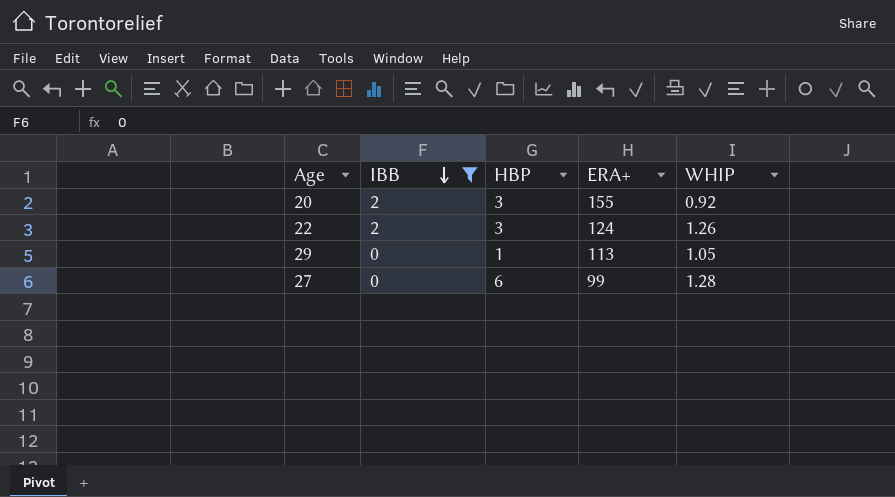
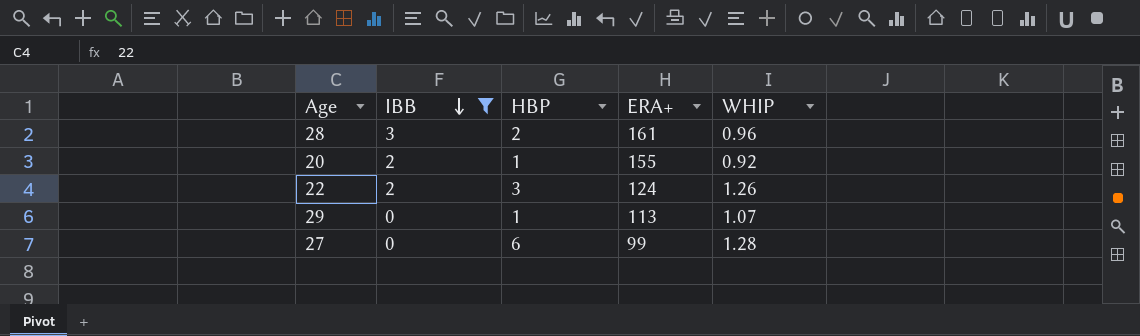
row 28: none -> 3 | 2 | 161 | 0.96
20 | HBP: 3 -> 1
29 | WHIP: 1.05 -> 1.07

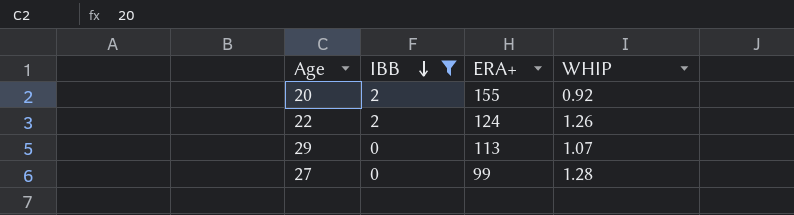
column HBP | position: 3 -> none
row 28: 3 | 2 | 161 | 0.96 -> none

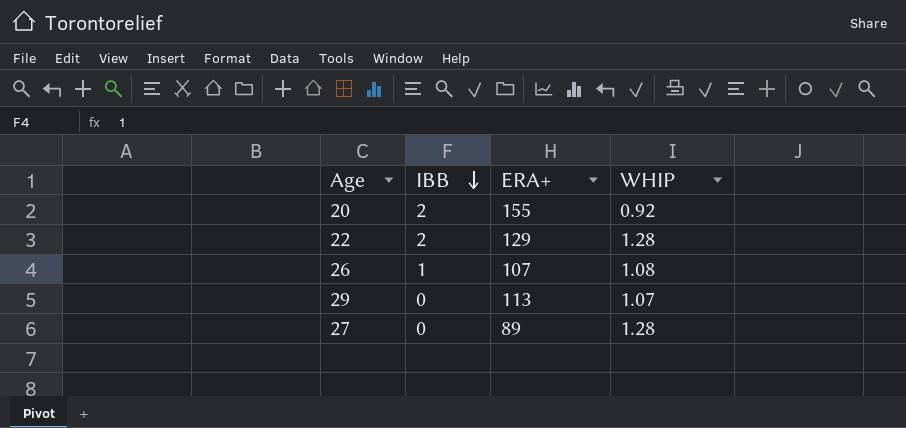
filter: IBB != 1 -> none
22 | ERA+: 124 -> 129
22 | WHIP: 1.26 -> 1.28
27 | ERA+: 99 -> 89

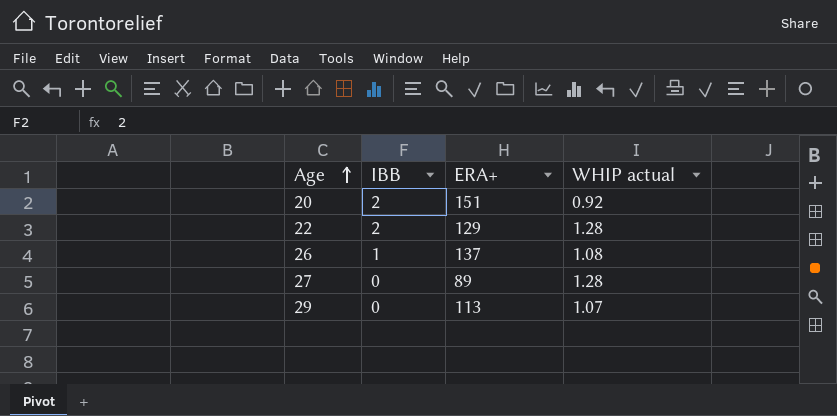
row order: IBB descending -> Age ascending
column name: WHIP -> WHIP actual
20 | ERA+: 155 -> 151
26 | ERA+: 107 -> 137

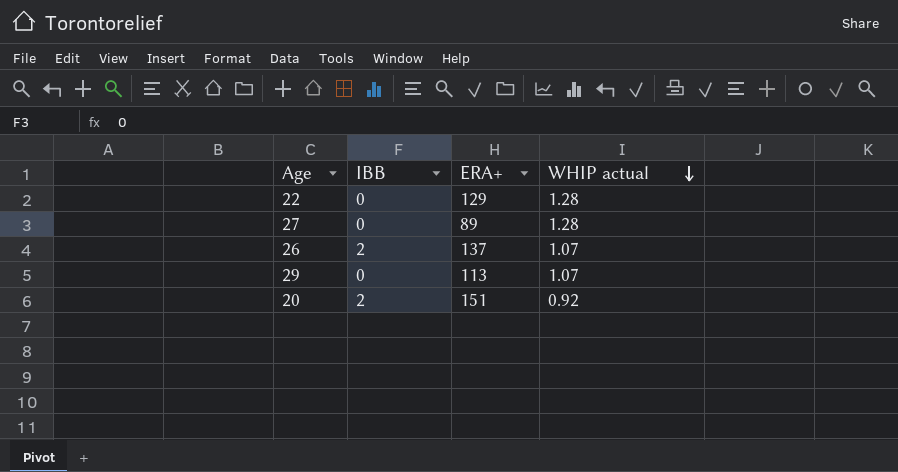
row order: Age ascending -> WHIP actual descending
22 | IBB: 2 -> 0
26 | IBB: 1 -> 2
26 | WHIP actual: 1.08 -> 1.07

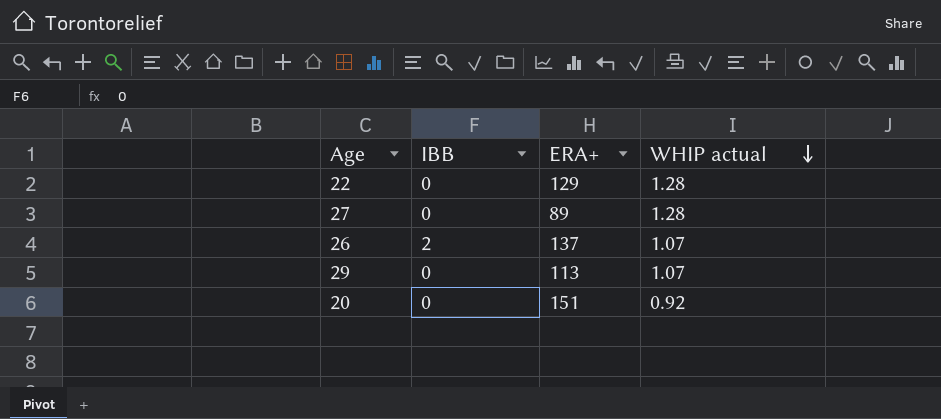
20 | IBB: 2 -> 0

